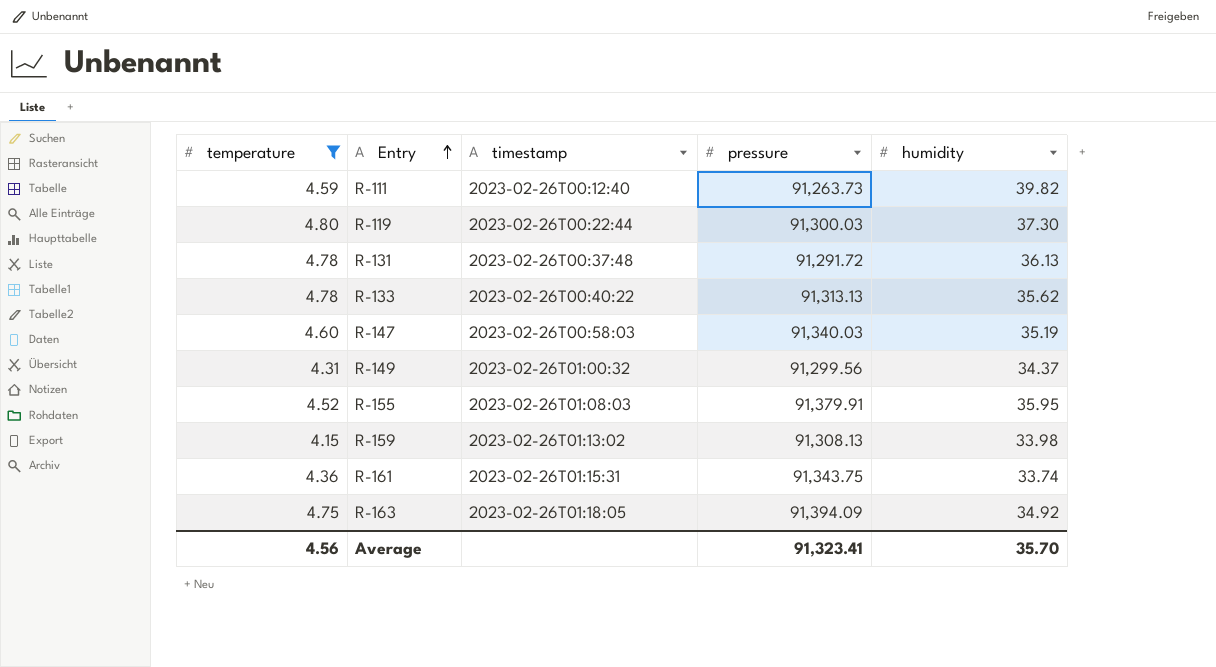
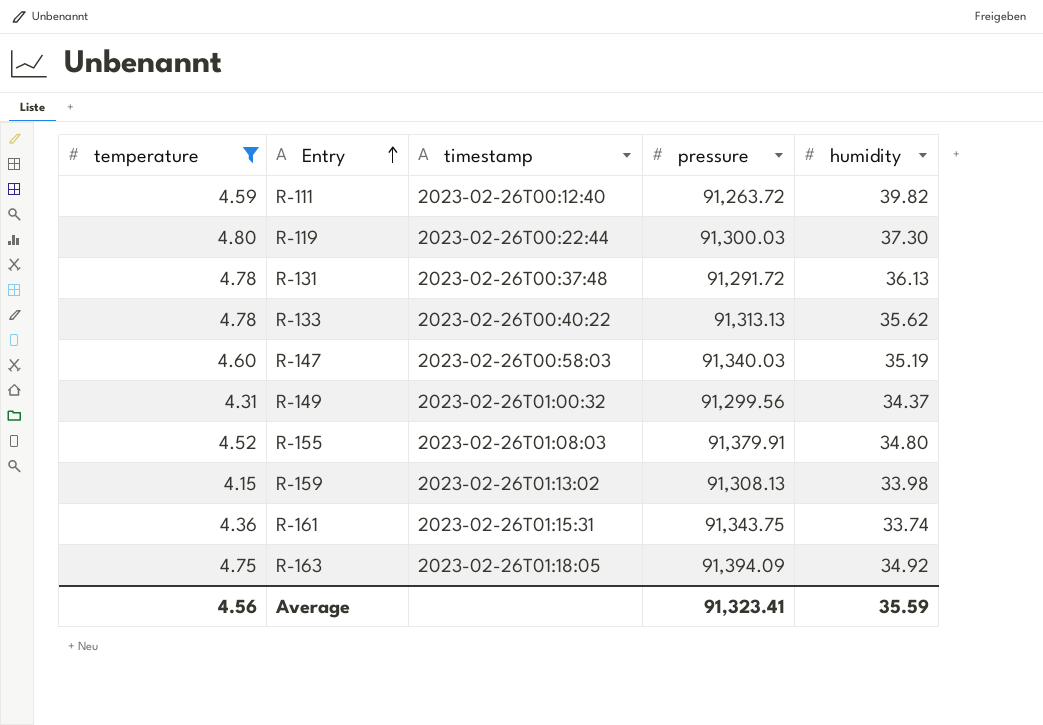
R-111 | pressure: 91,263.73 -> 91,263.72
R-155 | humidity: 35.95 -> 34.80
Average | humidity: 35.70 -> 35.59

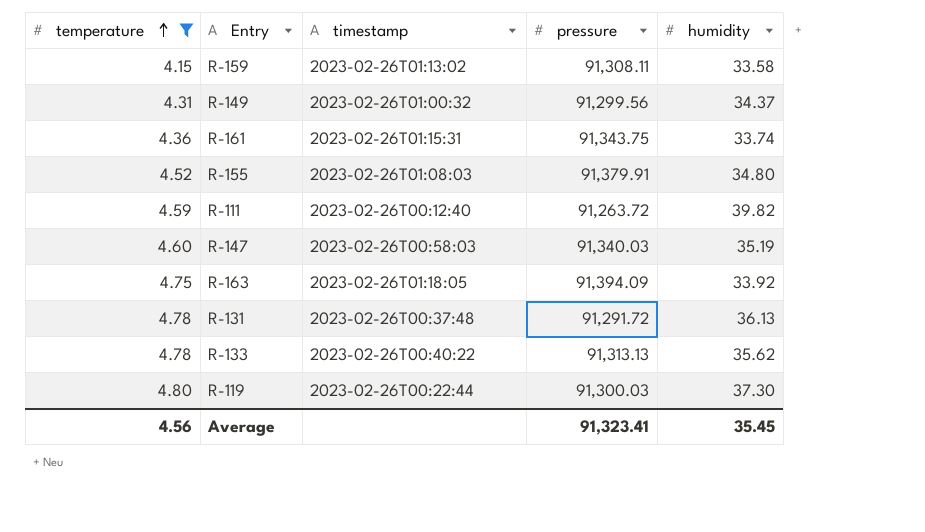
row order: Entry ascending -> temperature ascending
R-159 | pressure: 91,308.13 -> 91,308.11
R-159 | humidity: 33.98 -> 33.58
R-163 | humidity: 34.92 -> 33.92
Average | humidity: 35.59 -> 35.45

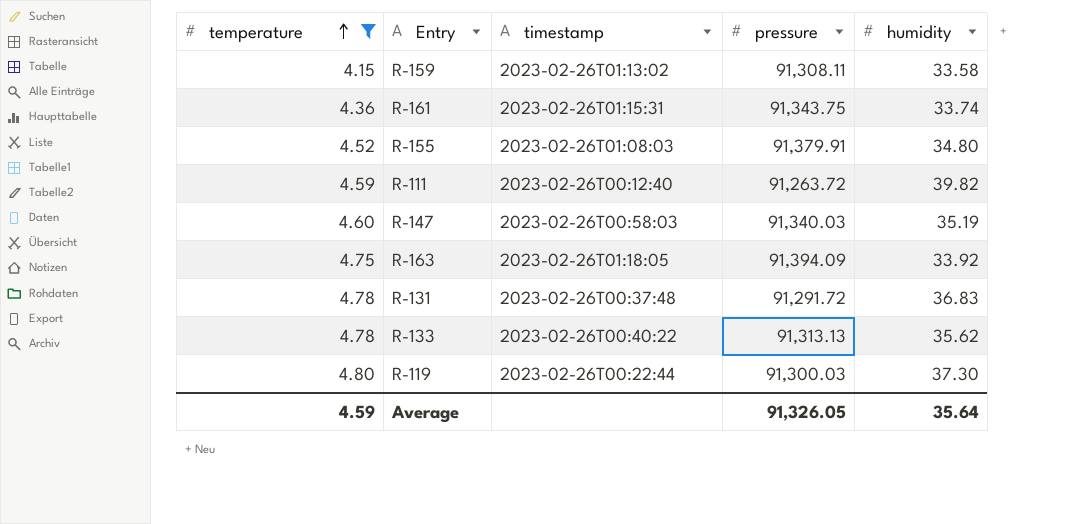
row R-149: 4.31 | 2023-02-26T01:00:32 | 91,299.56 | 34.37 -> none
R-131 | humidity: 36.13 -> 36.83
Average | temperature: 4.56 -> 4.59
Average | pressure: 91,323.41 -> 91,326.05
Average | humidity: 35.45 -> 35.64

